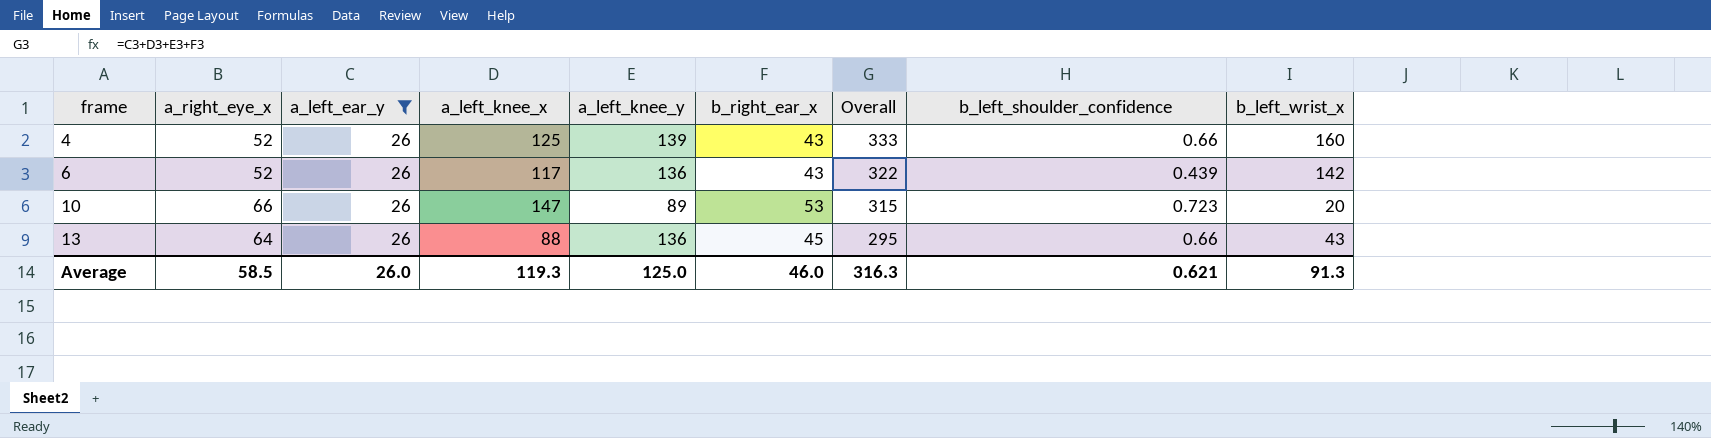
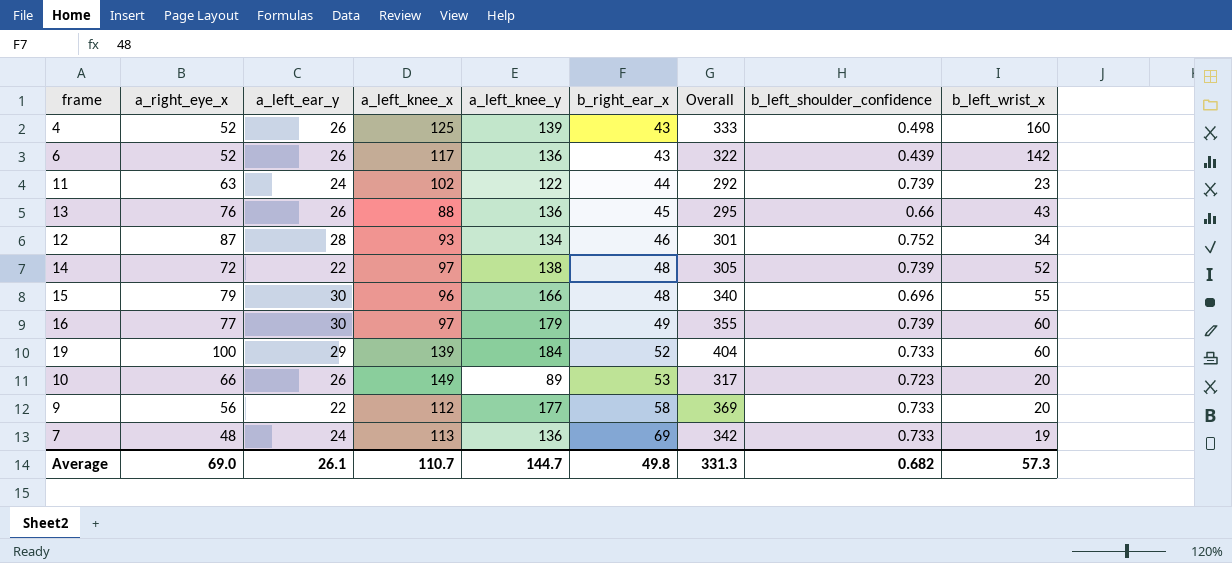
filter: a_left_ear_y = 26 -> none
row order: frame ascending -> b_right_ear_x ascending
4 | b_left_shoulder_confidence: 0.66 -> 0.498
13 | a_right_eye_x: 64 -> 76
10 | a_left_knee_x: 147 -> 149
10 | Overall: 315 -> 317
Average | a_right_eye_x: 58.5 -> 69.0
Average | a_left_ear_y: 26.0 -> 26.1
Average | a_left_knee_x: 119.3 -> 110.7
Average | a_left_knee_y: 125.0 -> 144.7
Average | b_right_ear_x: 46.0 -> 49.8
Average | Overall: 316.3 -> 331.3
Average | b_left_shoulder_confidence: 0.621 -> 0.682
Average | b_left_wrist_x: 91.3 -> 57.3

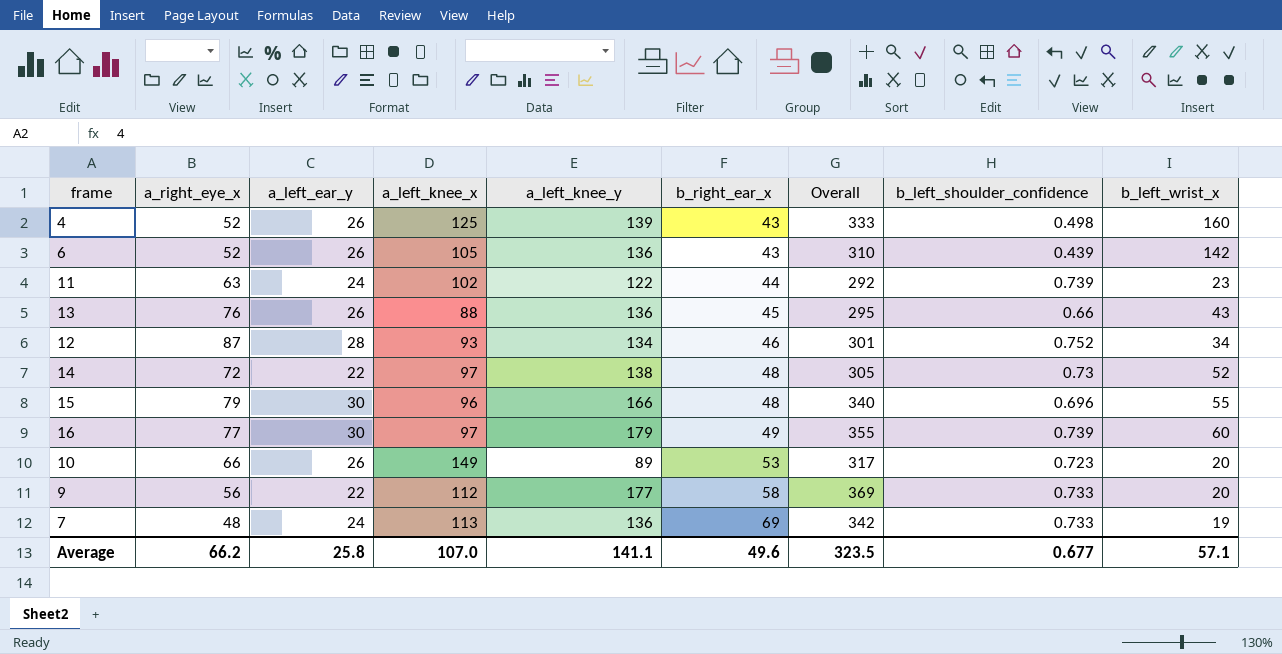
row 19: 100 | 29 | 139 | 184 | 52 | 404 | 0.733 | 60 -> none
6 | a_left_knee_x: 117 -> 105
6 | Overall: 322 -> 310
14 | b_left_shoulder_confidence: 0.739 -> 0.73
Average | a_right_eye_x: 69.0 -> 66.2
Average | a_left_ear_y: 26.1 -> 25.8
Average | a_left_knee_x: 110.7 -> 107.0
Average | a_left_knee_y: 144.7 -> 141.1
Average | b_right_ear_x: 49.8 -> 49.6
Average | Overall: 331.3 -> 323.5
Average | b_left_shoulder_confidence: 0.682 -> 0.677
Average | b_left_wrist_x: 57.3 -> 57.1

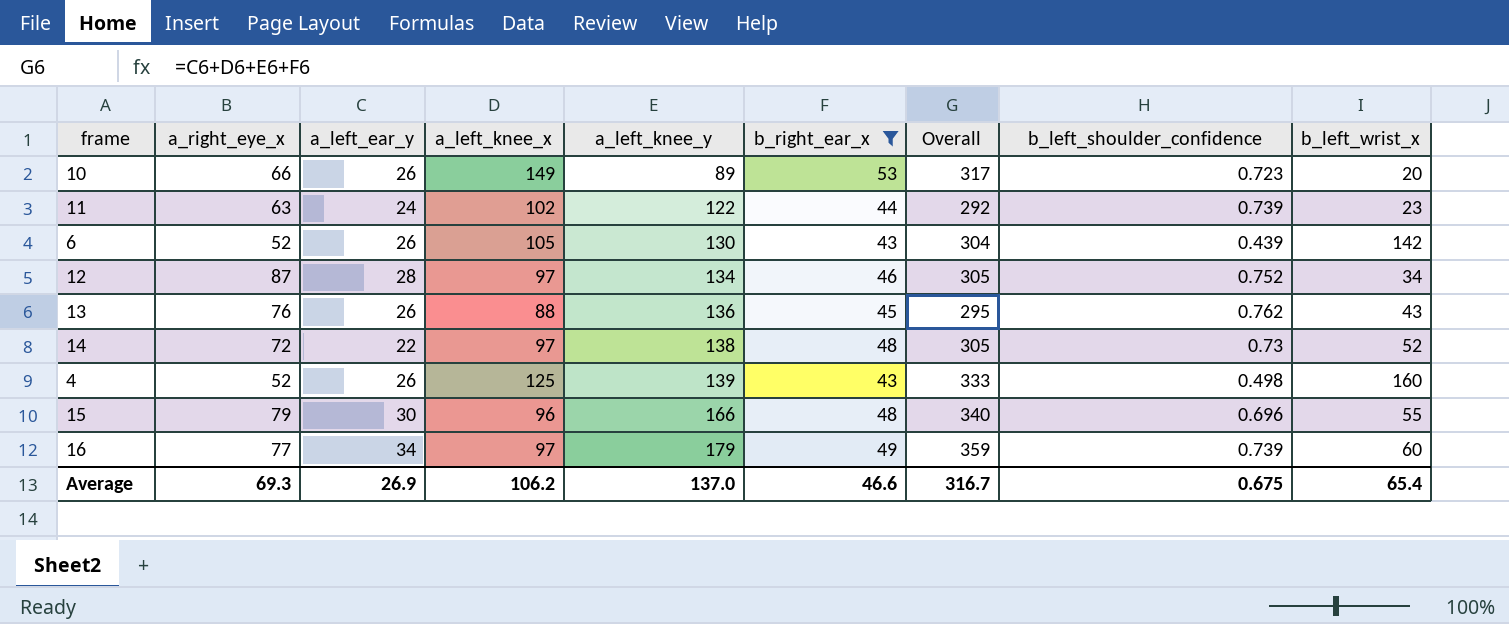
filter: none -> b_right_ear_x <= 53
row order: b_right_ear_x ascending -> a_left_knee_y ascending
6 | a_left_knee_y: 136 -> 130
6 | Overall: 310 -> 304
12 | a_left_knee_x: 93 -> 97
12 | Overall: 301 -> 305
13 | b_left_shoulder_confidence: 0.66 -> 0.762
16 | a_left_ear_y: 30 -> 34
16 | Overall: 355 -> 359
Average | a_right_eye_x: 66.2 -> 69.3
Average | a_left_ear_y: 25.8 -> 26.9
Average | a_left_knee_x: 107.0 -> 106.2
Average | a_left_knee_y: 141.1 -> 137.0
Average | b_right_ear_x: 49.6 -> 46.6
Average | Overall: 323.5 -> 316.7
Average | b_left_shoulder_confidence: 0.677 -> 0.675
Average | b_left_wrist_x: 57.1 -> 65.4

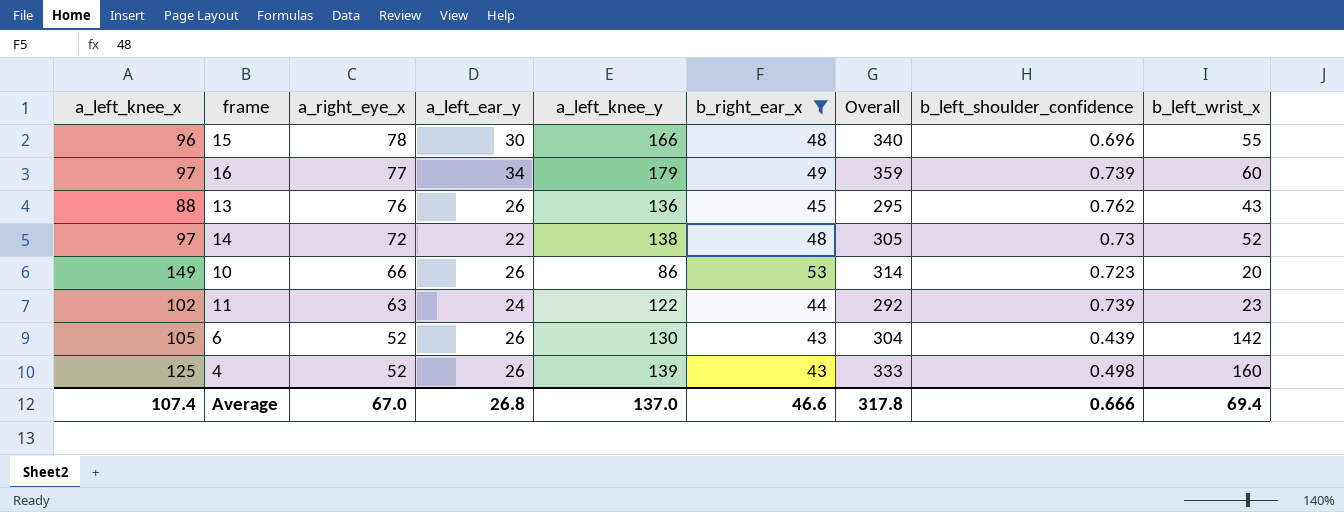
row order: a_left_knee_y ascending -> a_right_eye_x descending
column a_left_knee_x | position: 4 -> 1
row 12: 87 | 28 | 97 | 134 | 46 | 305 | 0.752 | 34 -> none
15 | a_right_eye_x: 79 -> 78
10 | a_left_knee_y: 89 -> 86
10 | Overall: 317 -> 314
Average | a_left_knee_x: 106.2 -> 107.4
Average | a_right_eye_x: 69.3 -> 67.0
Average | a_left_ear_y: 26.9 -> 26.8
Average | Overall: 316.7 -> 317.8
Average | b_left_shoulder_confidence: 0.675 -> 0.666
Average | b_left_wrist_x: 65.4 -> 69.4

